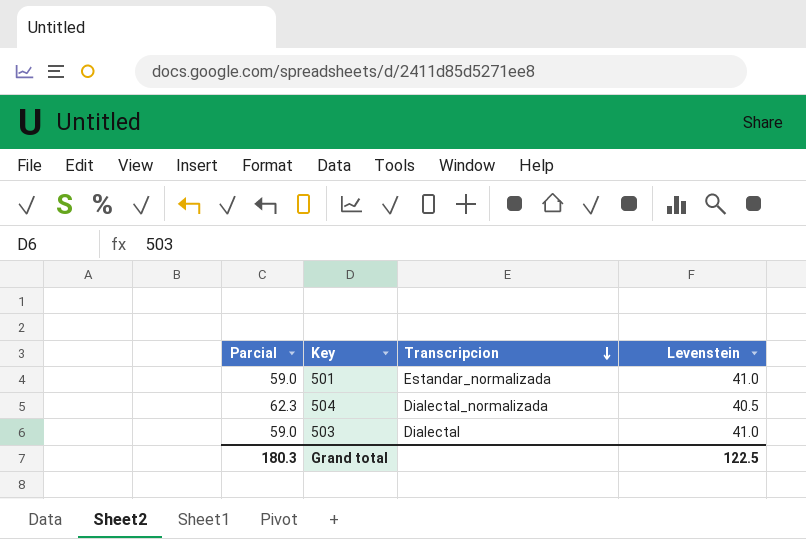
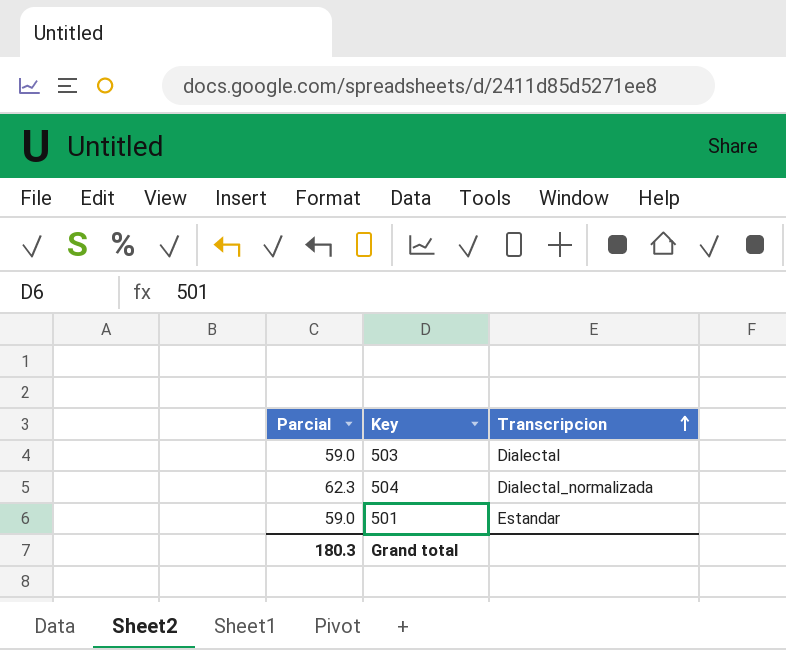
row order: Transcripcion descending -> Transcripcion ascending
column Levenstein | position: 4 -> none
501 | Transcripcion: Estandar_normalizada -> Estandar

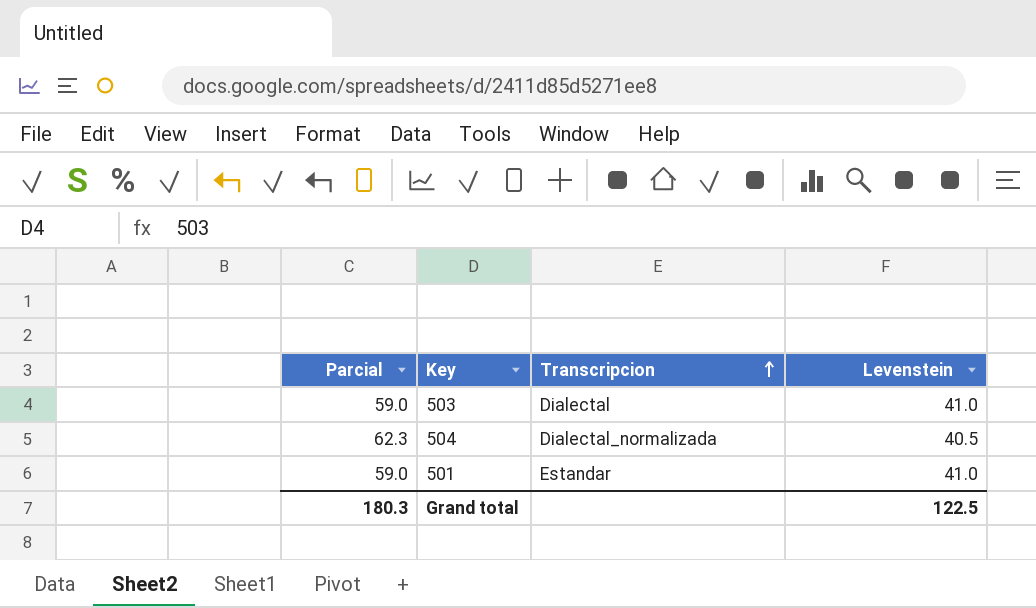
column Levenstein | position: none -> 4

